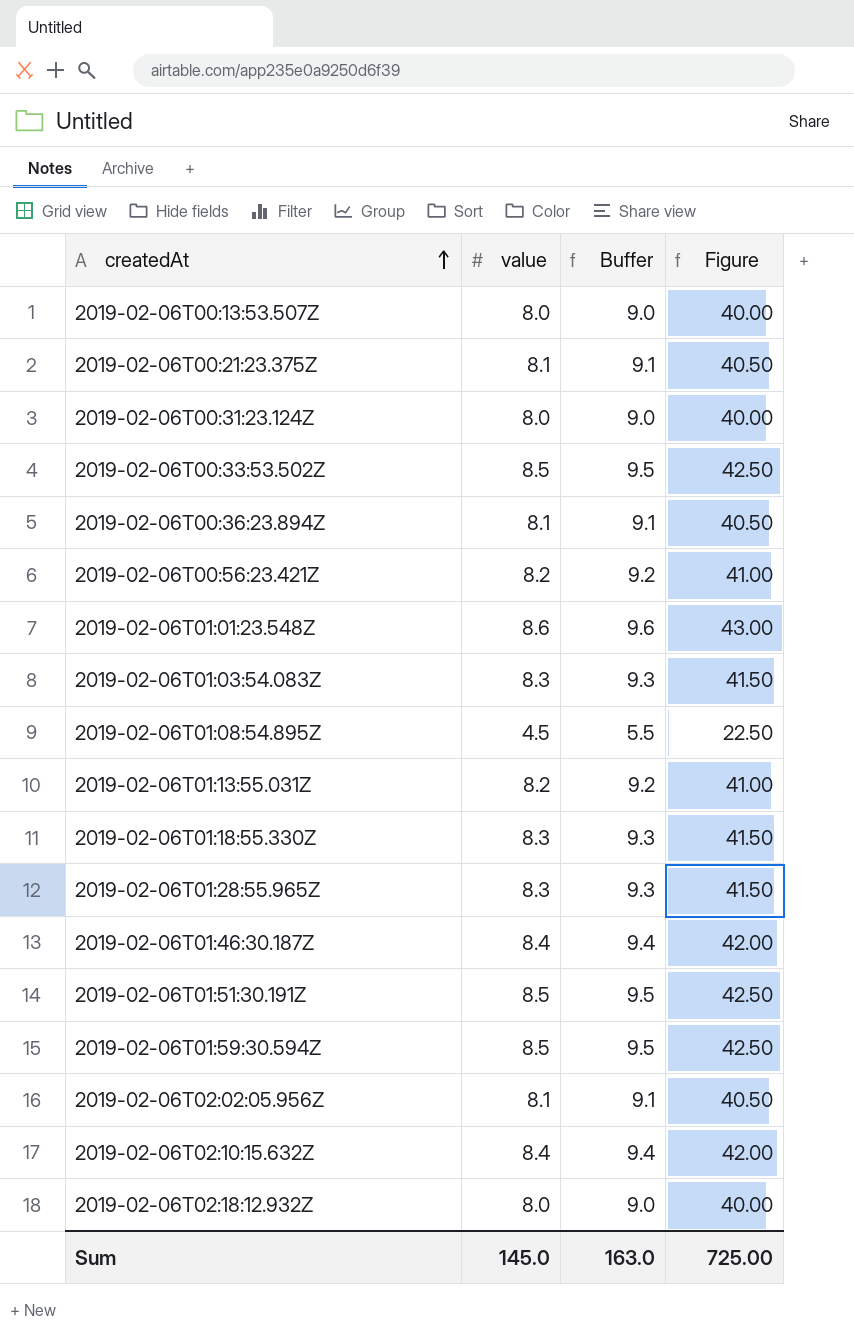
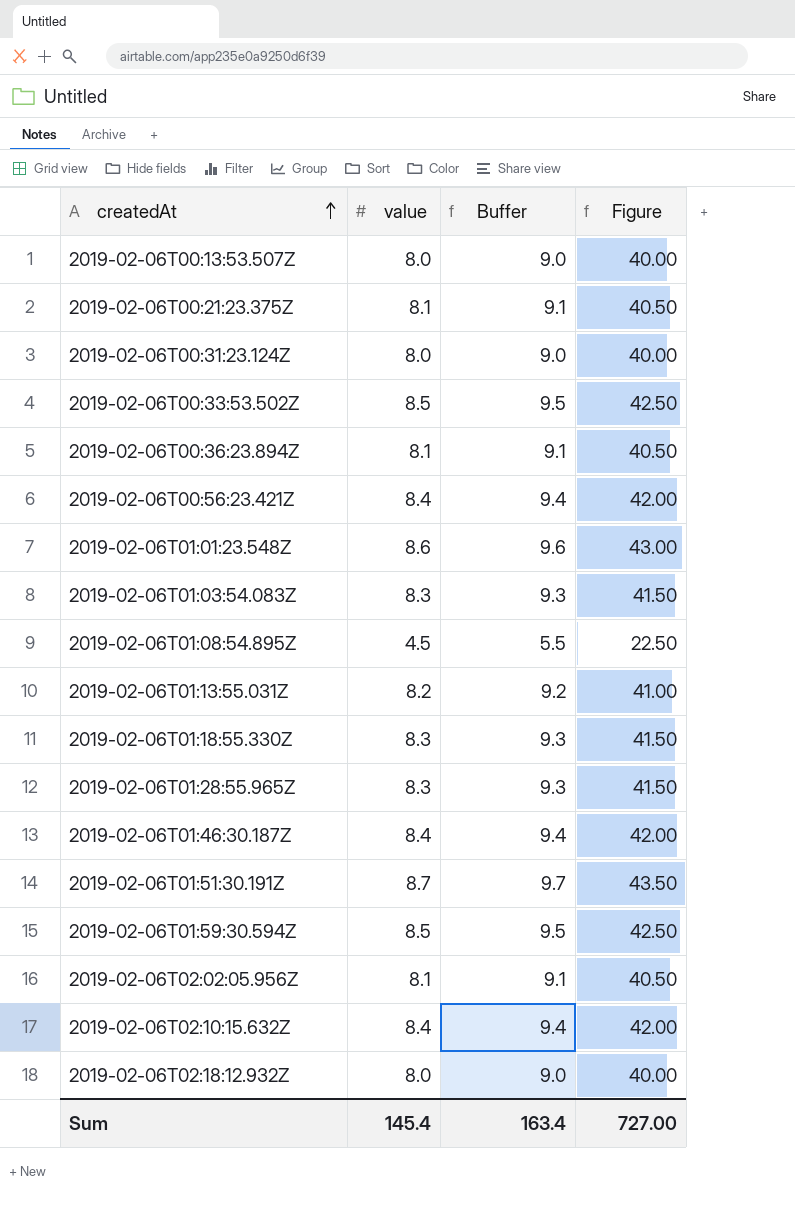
2019-02-06T00:56:23.421Z | value: 8.2 -> 8.4
2019-02-06T00:56:23.421Z | Buffer: 9.2 -> 9.4
2019-02-06T00:56:23.421Z | Figure: 41.00 -> 42.00
2019-02-06T01:51:30.191Z | value: 8.5 -> 8.7
2019-02-06T01:51:30.191Z | Buffer: 9.5 -> 9.7
2019-02-06T01:51:30.191Z | Figure: 42.50 -> 43.50
Sum | value: 145.0 -> 145.4
Sum | Buffer: 163.0 -> 163.4
Sum | Figure: 725.00 -> 727.00

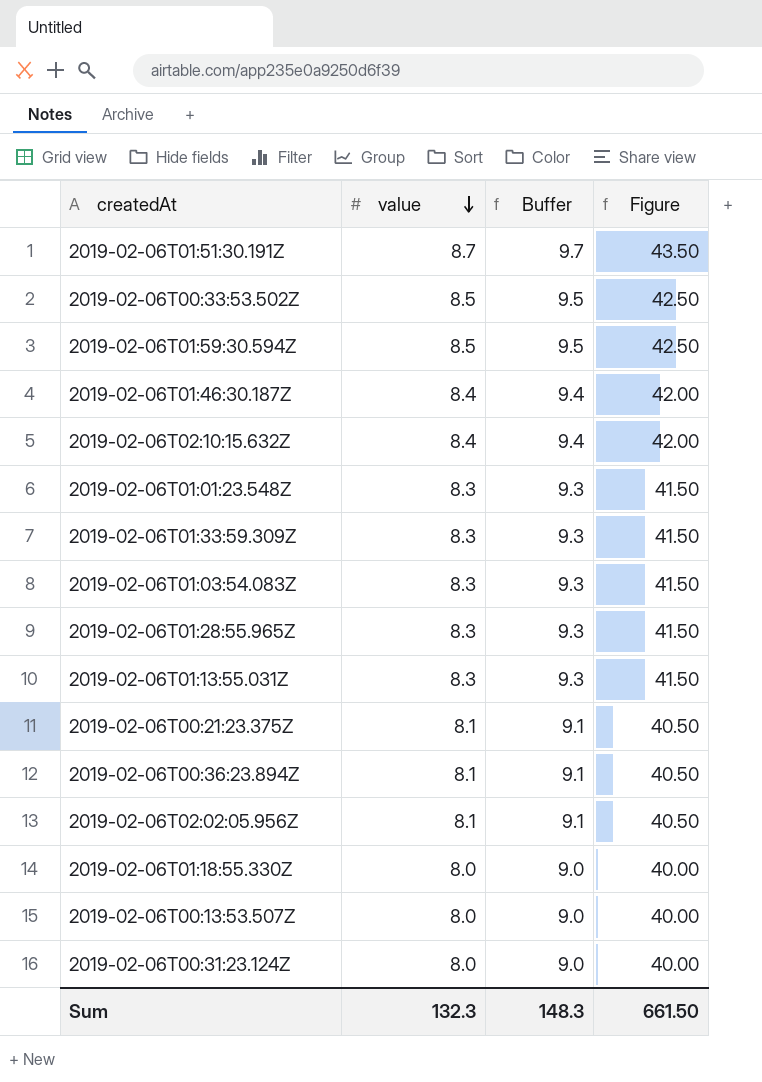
row order: createdAt ascending -> value descending
row 2019-02-06T00:56:23.421Z: 8.4 | 9.4 | 42.00 -> none
row 2019-02-06T01:08:54.895Z: 4.5 | 5.5 | 22.50 -> none
row 2019-02-06T02:18:12.932Z: 8.0 | 9.0 | 40.00 -> none
2019-02-06T01:01:23.548Z | value: 8.6 -> 8.3
2019-02-06T01:01:23.548Z | Buffer: 9.6 -> 9.3
2019-02-06T01:01:23.548Z | Figure: 43.00 -> 41.50
row 2019-02-06T01:33:59.309Z: none -> 8.3 | 9.3 | 41.50
2019-02-06T01:13:55.031Z | value: 8.2 -> 8.3
2019-02-06T01:13:55.031Z | Buffer: 9.2 -> 9.3
2019-02-06T01:13:55.031Z | Figure: 41.00 -> 41.50
2019-02-06T01:18:55.330Z | value: 8.3 -> 8.0
2019-02-06T01:18:55.330Z | Buffer: 9.3 -> 9.0
2019-02-06T01:18:55.330Z | Figure: 41.50 -> 40.00
Sum | value: 145.4 -> 132.3
Sum | Buffer: 163.4 -> 148.3
Sum | Figure: 727.00 -> 661.50

